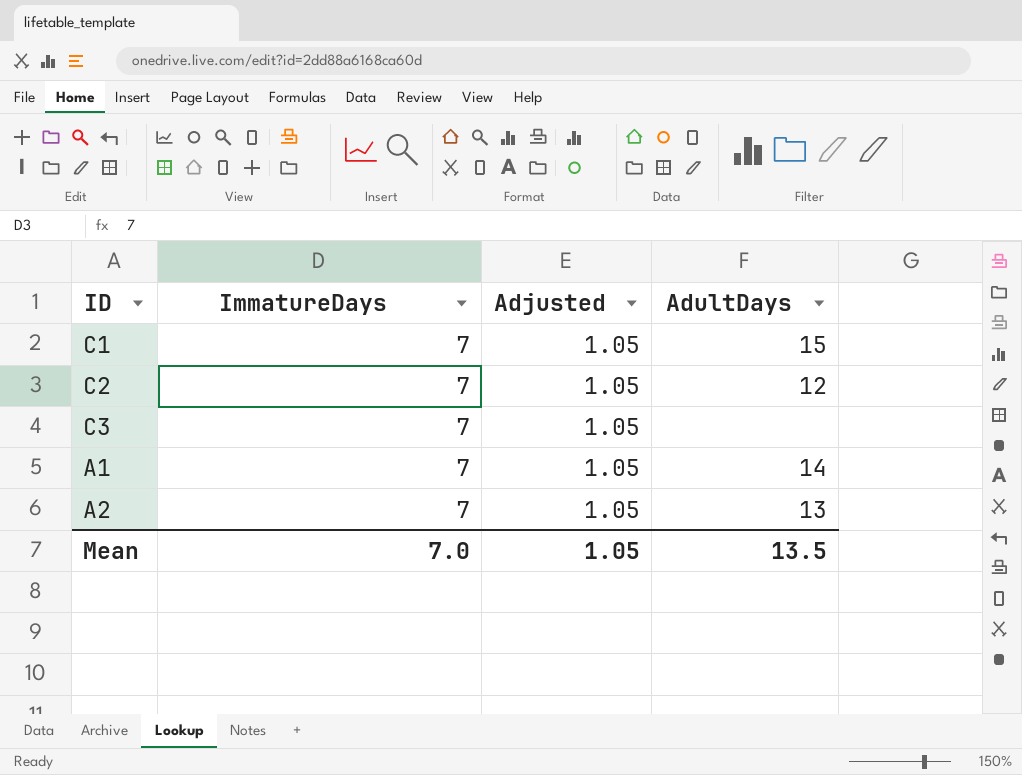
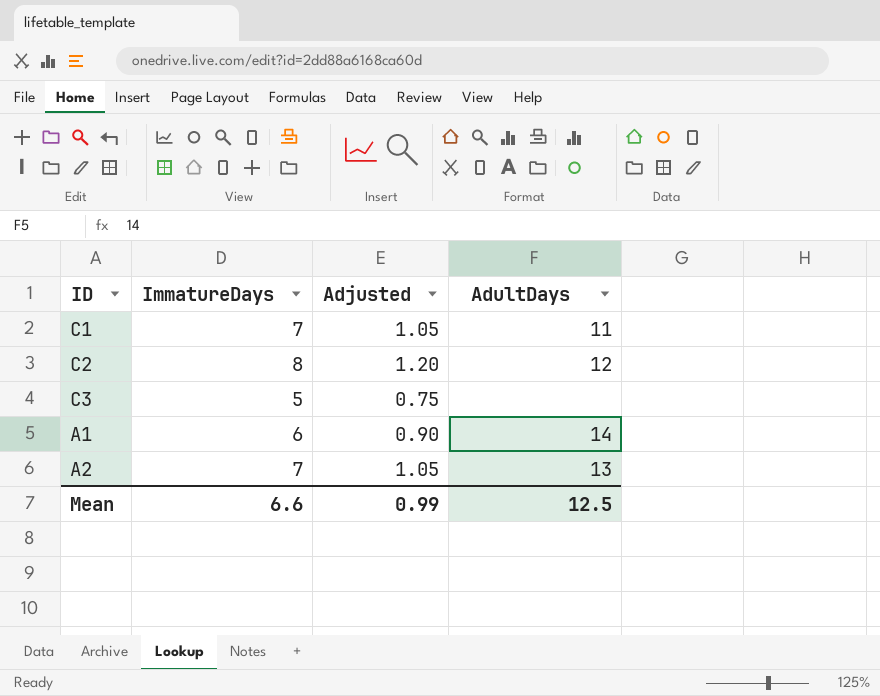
C1 | AdultDays: 15 -> 11
C2 | ImmatureDays: 7 -> 8
C2 | Adjusted: 1.05 -> 1.20
C3 | ImmatureDays: 7 -> 5
C3 | Adjusted: 1.05 -> 0.75
A1 | ImmatureDays: 7 -> 6
A1 | Adjusted: 1.05 -> 0.90
Mean | ImmatureDays: 7.0 -> 6.6
Mean | Adjusted: 1.05 -> 0.99
Mean | AdultDays: 13.5 -> 12.5

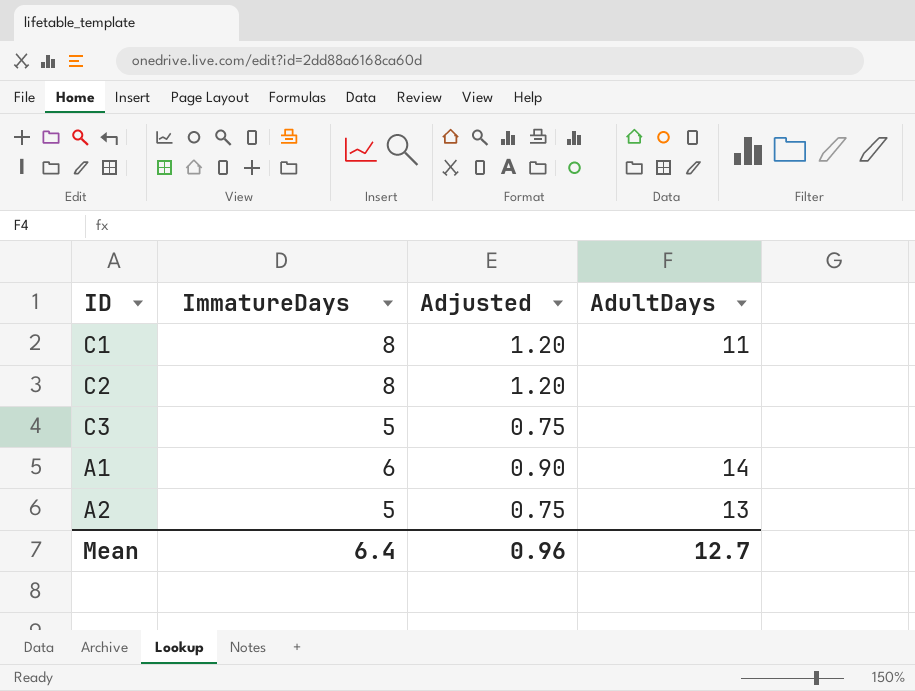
C1 | ImmatureDays: 7 -> 8
C1 | Adjusted: 1.05 -> 1.20
C2 | AdultDays: 12 -> none
A2 | ImmatureDays: 7 -> 5
A2 | Adjusted: 1.05 -> 0.75
Mean | ImmatureDays: 6.6 -> 6.4
Mean | Adjusted: 0.99 -> 0.96
Mean | AdultDays: 12.5 -> 12.7

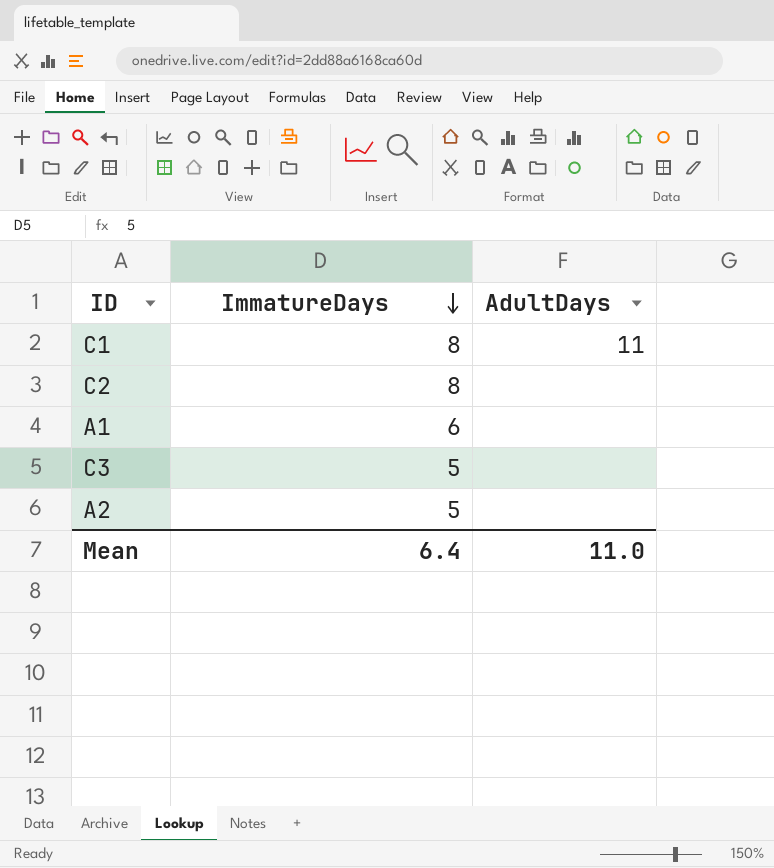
row order: none -> ImmatureDays descending
column Adjusted | formula: [ImmatureDays] * 0.15 -> none
A1 | AdultDays: 14 -> none
A2 | AdultDays: 13 -> none
Mean | AdultDays: 12.7 -> 11.0

